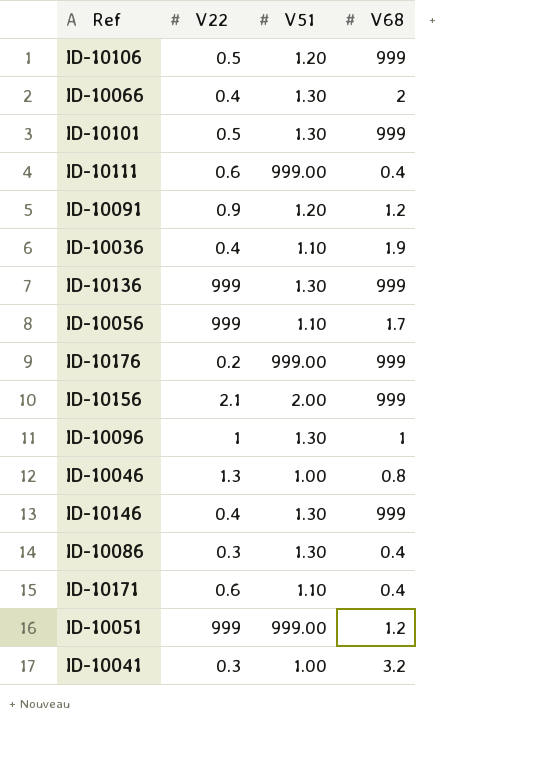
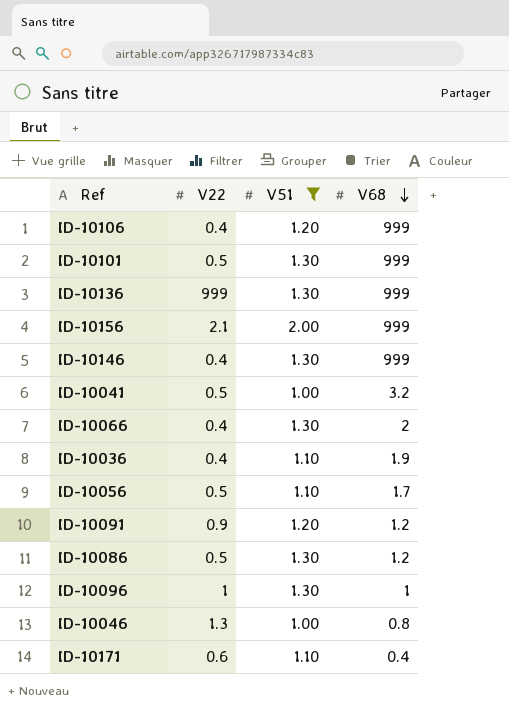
filter: none -> V51 != 999.00
row order: none -> V68 descending
ID-10106 | V22: 0.5 -> 0.4
ID-10041 | V22: 0.3 -> 0.5
ID-10056 | V22: 999 -> 0.5
ID-10086 | V22: 0.3 -> 0.5
ID-10086 | V68: 0.4 -> 1.2

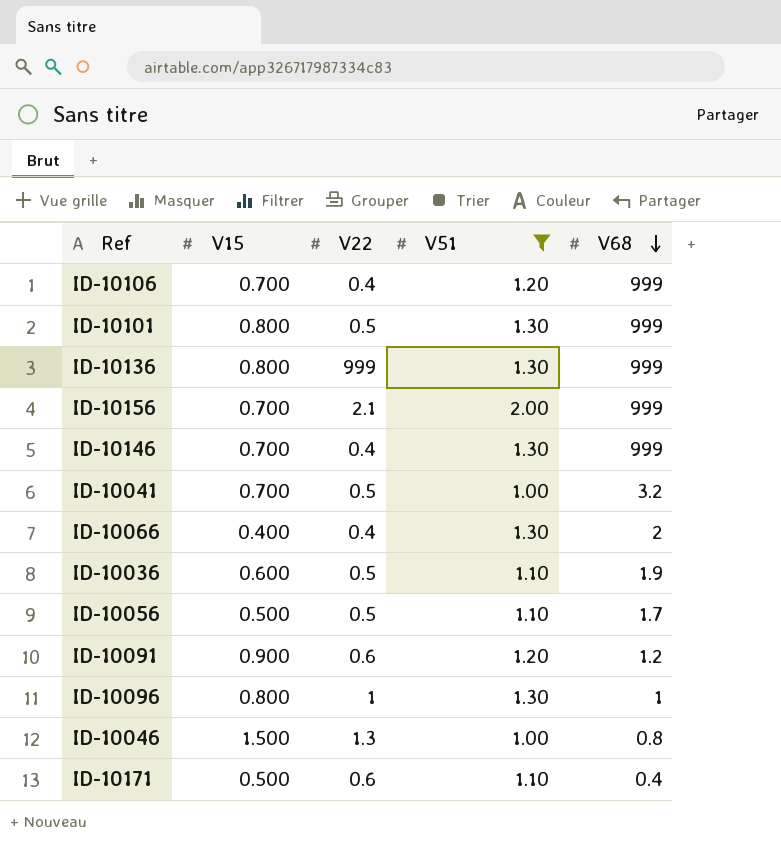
column V15 | position: none -> 2
row ID-10086: 0.5 | 1.30 | 1.2 -> none
ID-10036 | V22: 0.4 -> 0.5
ID-10091 | V22: 0.9 -> 0.6

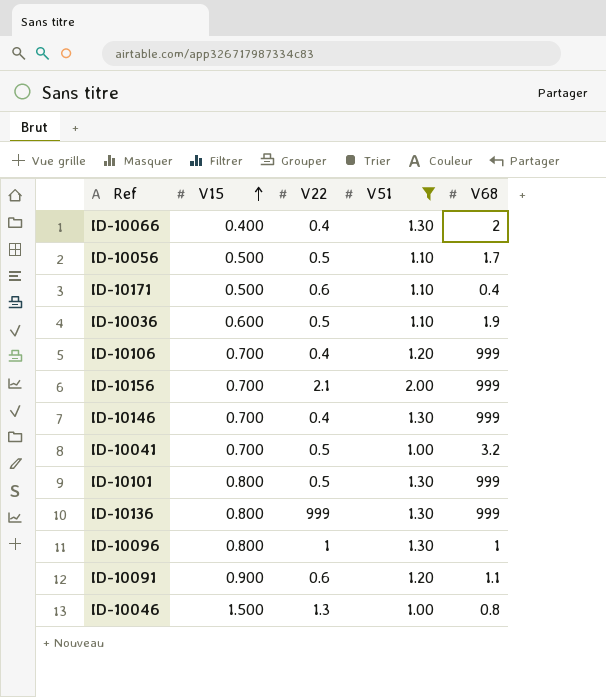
row order: V68 descending -> V15 ascending
ID-10091 | V68: 1.2 -> 1.1

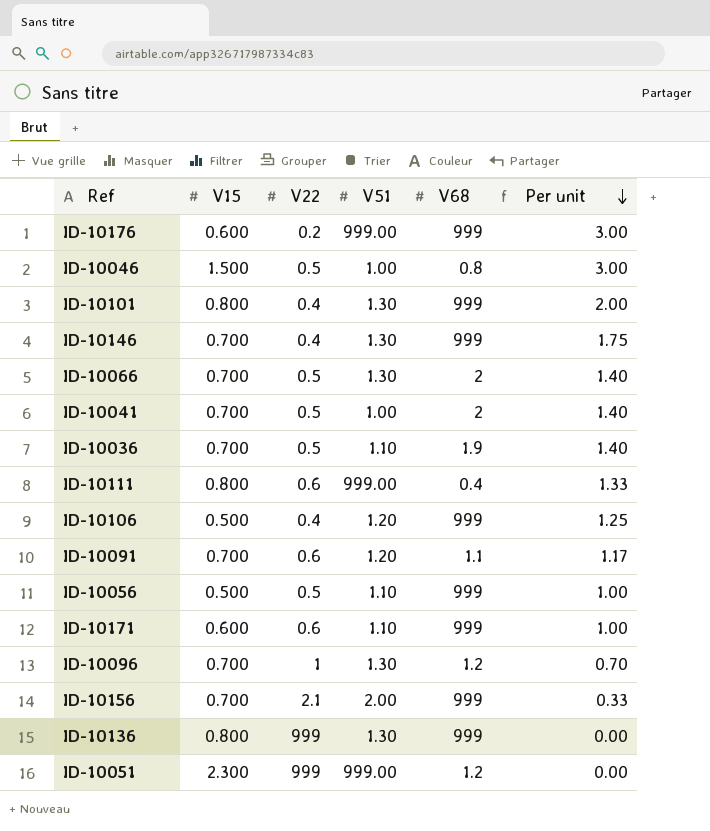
filter: V51 != 999.00 -> none
row order: V15 ascending -> Per unit descending
column Per unit | formula: none -> [V15] / [V22]
ID-10046 | V22: 1.3 -> 0.5
ID-10101 | V22: 0.5 -> 0.4
ID-10066 | V15: 0.400 -> 0.700
ID-10066 | V22: 0.4 -> 0.5
ID-10041 | V68: 3.2 -> 2
ID-10036 | V15: 0.600 -> 0.700
ID-10106 | V15: 0.700 -> 0.500
ID-10091 | V15: 0.900 -> 0.700
ID-10056 | V68: 1.7 -> 999
ID-10171 | V15: 0.500 -> 0.600
ID-10171 | V68: 0.4 -> 999
ID-10096 | V15: 0.800 -> 0.700
ID-10096 | V68: 1 -> 1.2

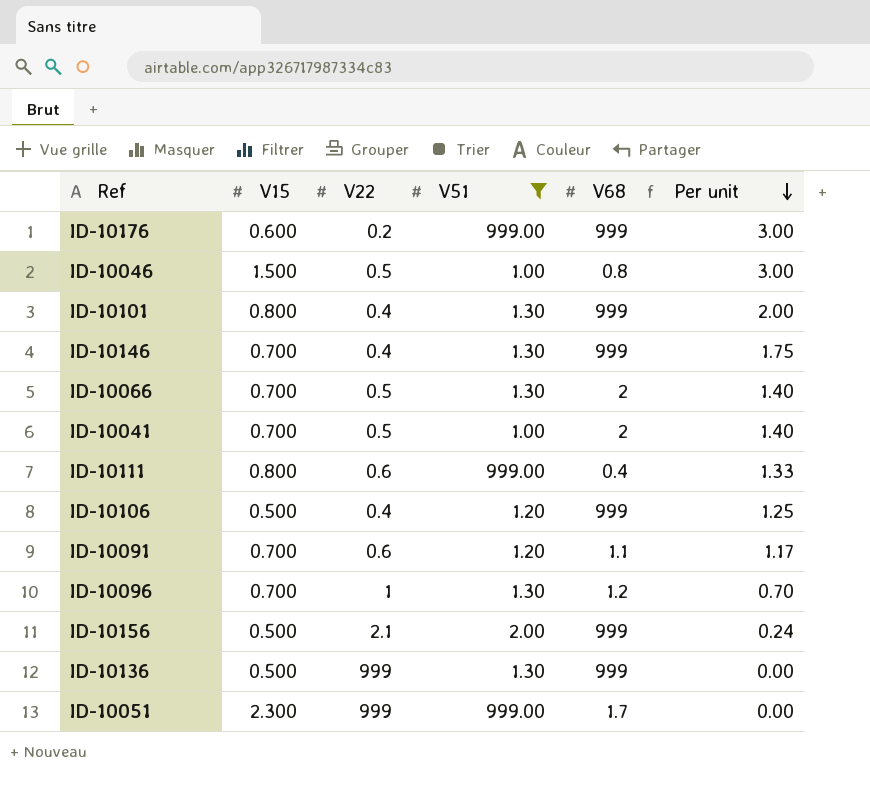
filter: none -> V51 != 1.10
ID-10156 | V15: 0.700 -> 0.500
ID-10156 | Per unit: 0.33 -> 0.24
ID-10136 | V15: 0.800 -> 0.500
ID-10051 | V68: 1.2 -> 1.7

